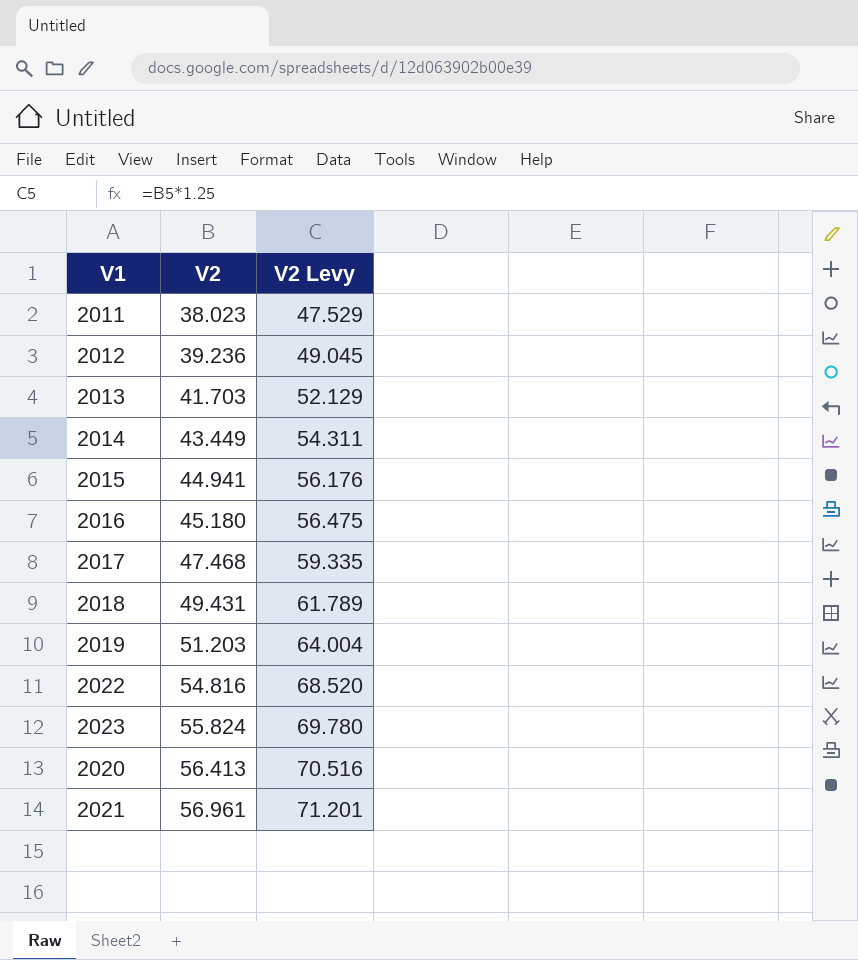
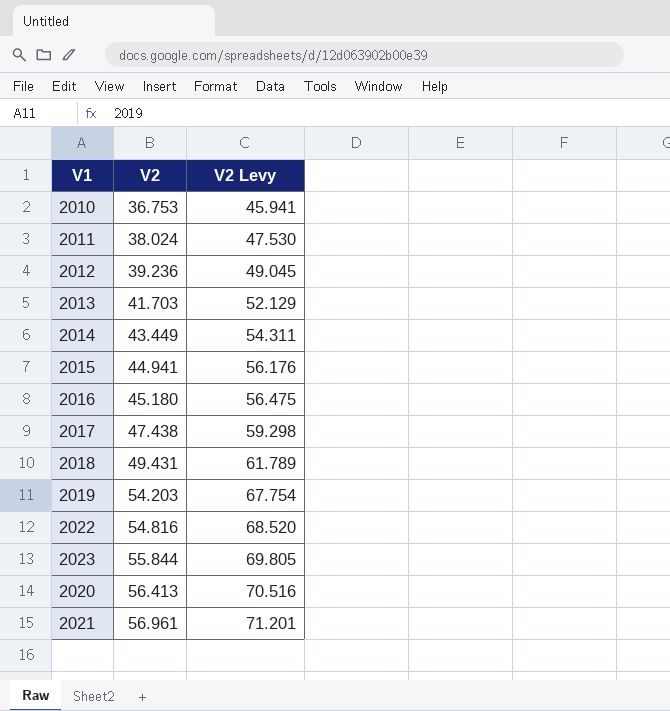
row 2010: none -> 36.753 | 45.941
2011 | V2: 38.023 -> 38.024
2011 | V2 Levy: 47.529 -> 47.530
2017 | V2: 47.468 -> 47.438
2017 | V2 Levy: 59.335 -> 59.298
2019 | V2: 51.203 -> 54.203
2019 | V2 Levy: 64.004 -> 67.754
2023 | V2: 55.824 -> 55.844
2023 | V2 Levy: 69.780 -> 69.805

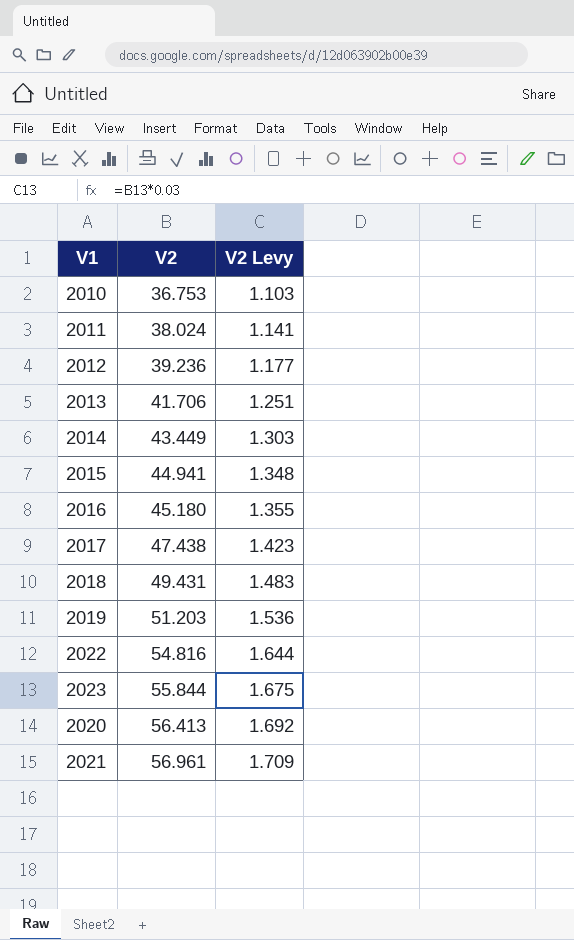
column V2 Levy | formula: [V2] * 1.25 -> [V2] * 0.03
2013 | V2: 41.703 -> 41.706
2019 | V2: 54.203 -> 51.203

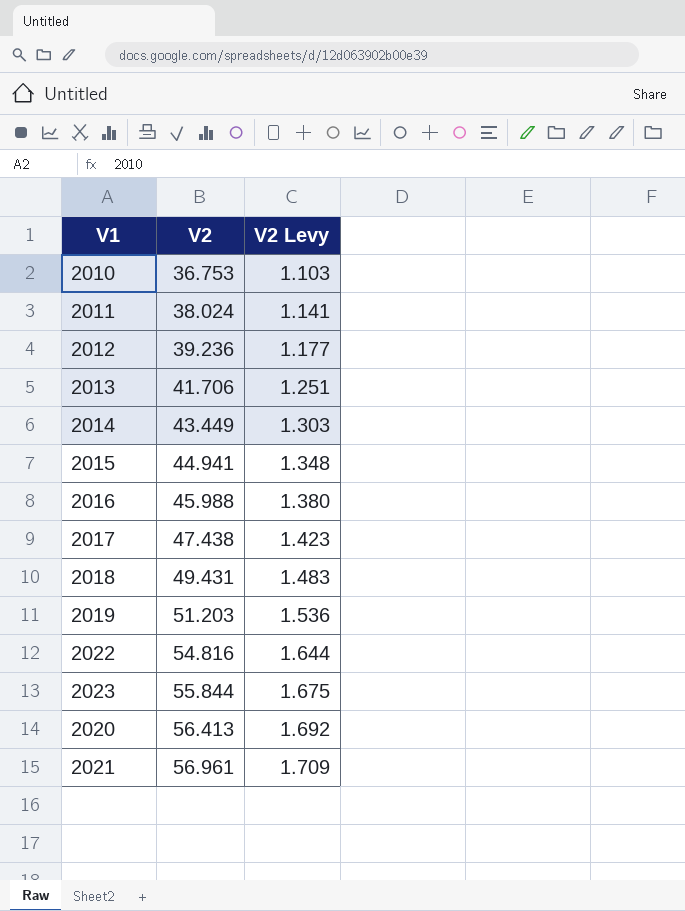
2016 | V2: 45.180 -> 45.988
2016 | V2 Levy: 1.355 -> 1.380

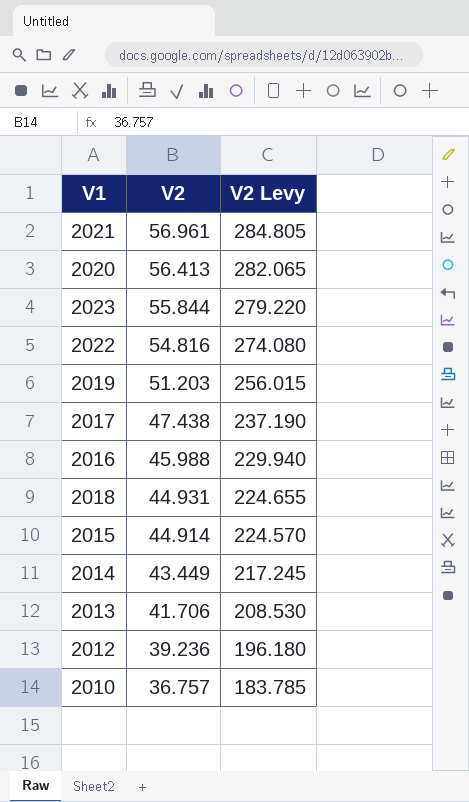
row order: V2 ascending -> V2 descending
column V2 Levy | formula: [V2] * 0.03 -> [V2] * 5
row 2011: 38.024 | 1.141 -> none
2018 | V2: 49.431 -> 44.931
2015 | V2: 44.941 -> 44.914
2010 | V2: 36.753 -> 36.757

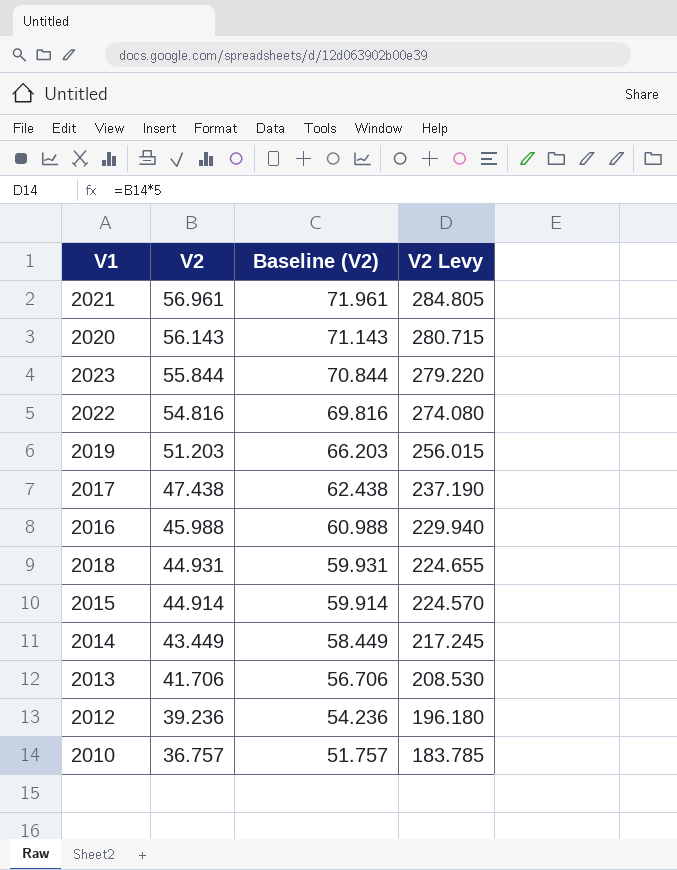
column Baseline (V2) | formula: none -> [V2] + 15
2020 | V2: 56.413 -> 56.143
2020 | V2 Levy: 282.065 -> 280.715

